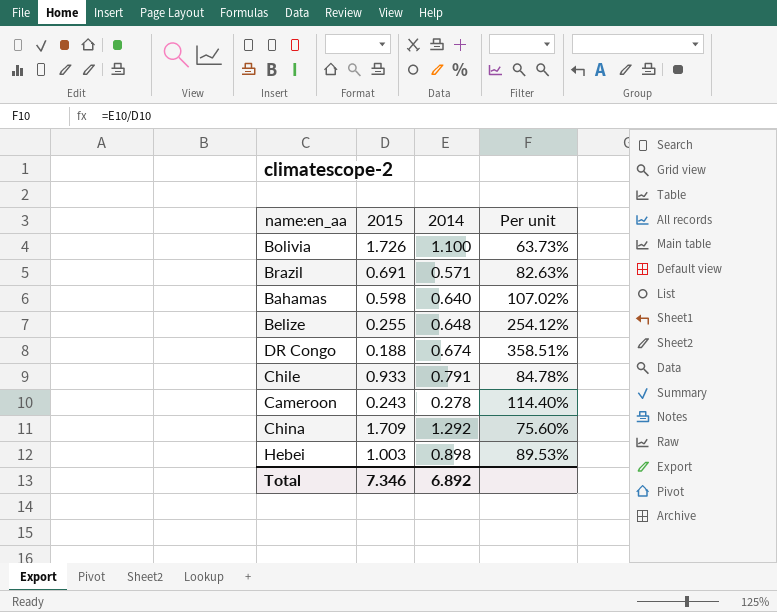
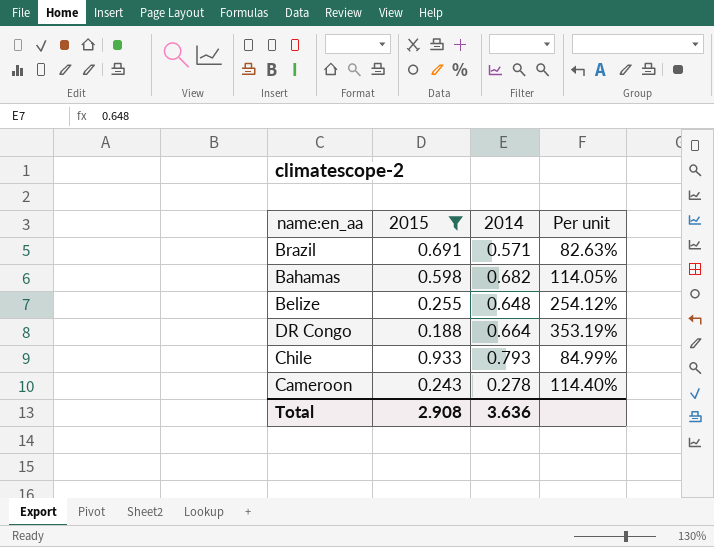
filter: none -> 2015 <= 0.933
Bahamas | 2014: 0.640 -> 0.682
Bahamas | Per unit: 107.02% -> 114.05%
DR Congo | 2014: 0.674 -> 0.664
DR Congo | Per unit: 358.51% -> 353.19%
Chile | 2014: 0.791 -> 0.793
Chile | Per unit: 84.78% -> 84.99%
Total | 2015: 7.346 -> 2.908
Total | 2014: 6.892 -> 3.636

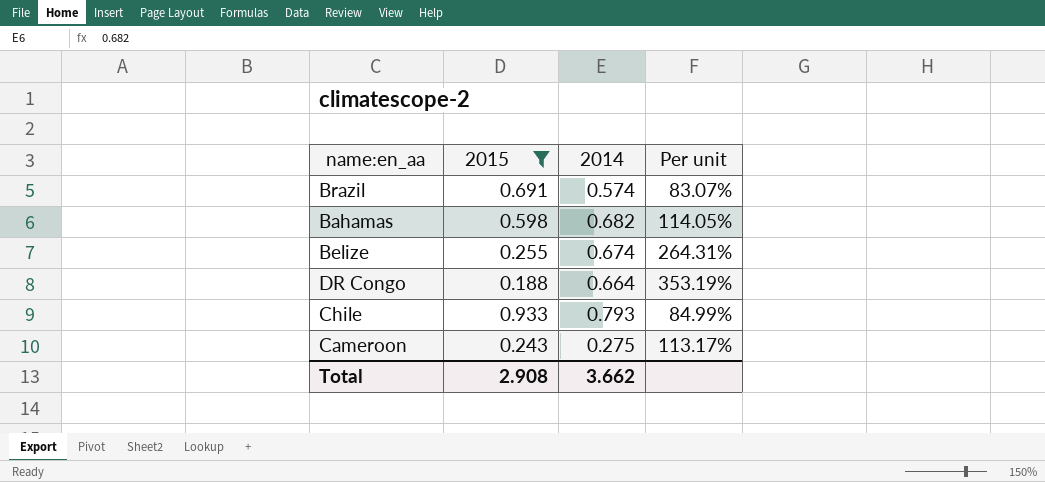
Brazil | 2014: 0.571 -> 0.574
Brazil | Per unit: 82.63% -> 83.07%
Belize | 2014: 0.648 -> 0.674
Belize | Per unit: 254.12% -> 264.31%
Cameroon | 2014: 0.278 -> 0.275
Cameroon | Per unit: 114.40% -> 113.17%
Total | 2014: 3.636 -> 3.662

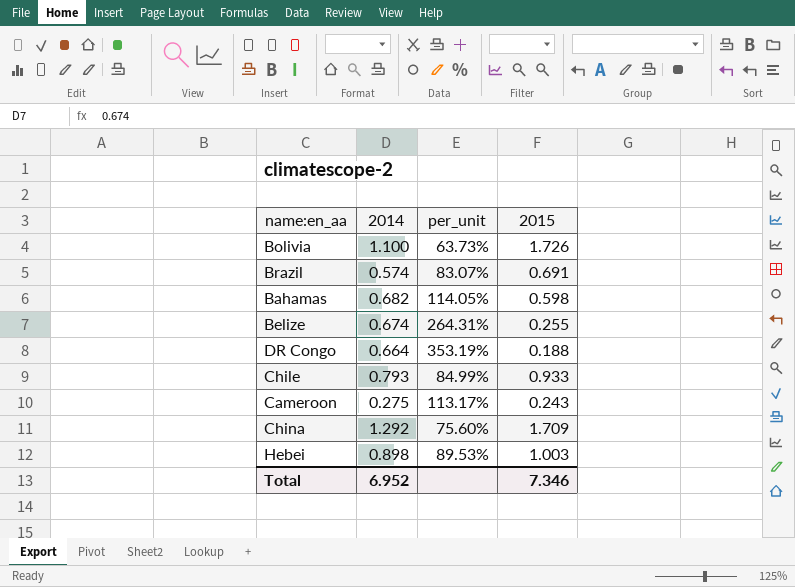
filter: 2015 <= 0.933 -> none
column name: Per unit -> per_unit
column 2015 | position: 2 -> 4
Total | 2014: 3.662 -> 6.952
Total | 2015: 2.908 -> 7.346

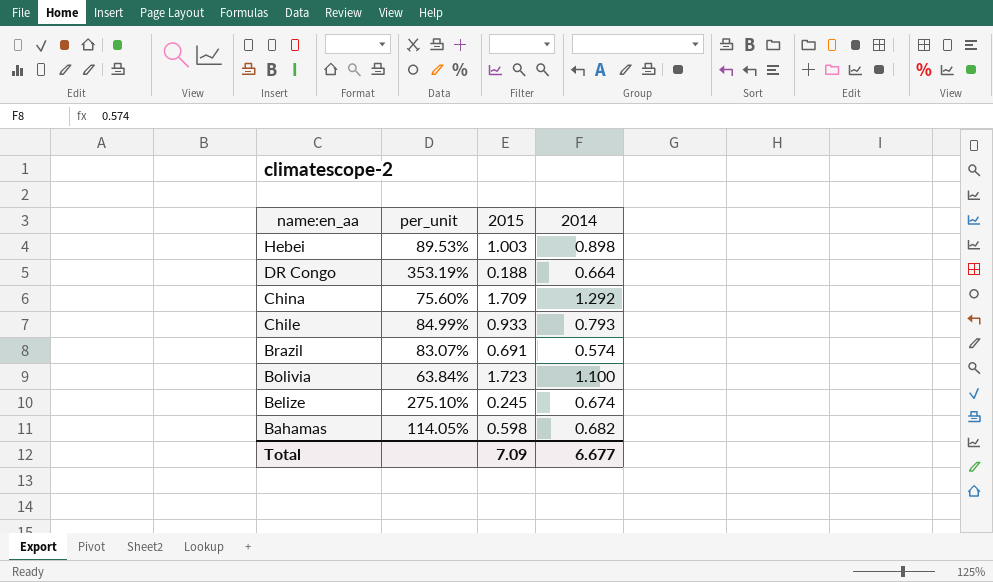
row order: none -> name:en_aa descending
column 2014 | position: 2 -> 4
row Cameroon: 0.275 | 113.17% | 0.243 -> none
Bolivia | per_unit: 63.73% -> 63.84%
Bolivia | 2015: 1.726 -> 1.723
Belize | per_unit: 264.31% -> 275.10%
Belize | 2015: 0.255 -> 0.245
Total | 2015: 7.346 -> 7.09
Total | 2014: 6.952 -> 6.677

